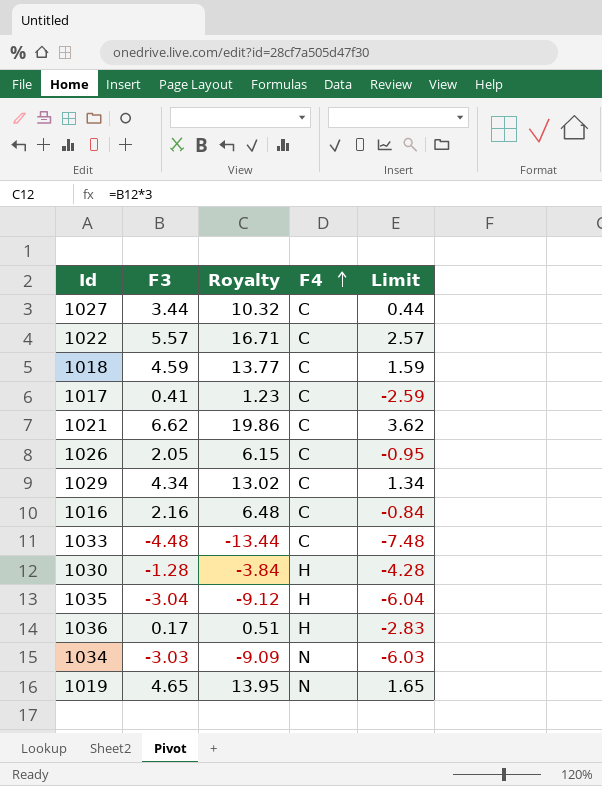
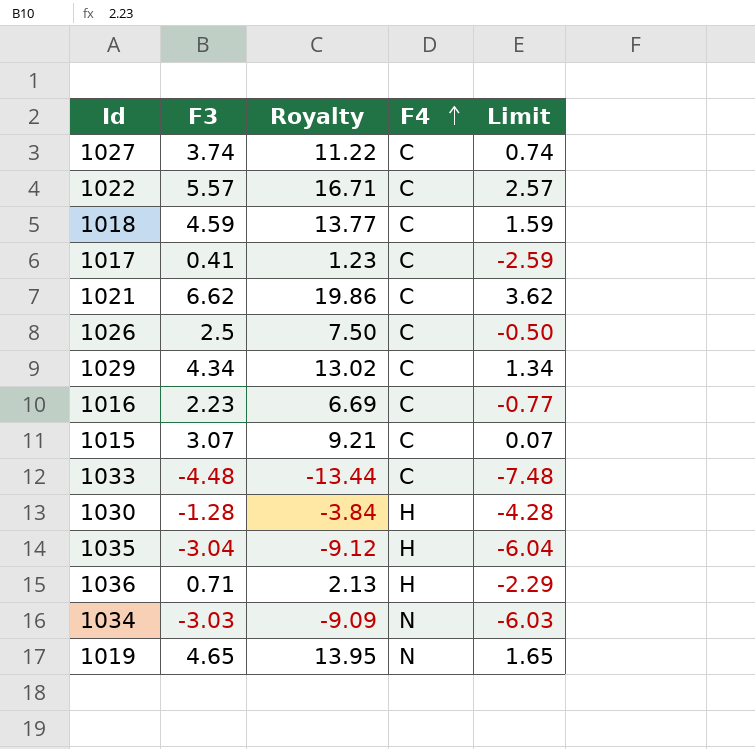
1027 | F3: 3.44 -> 3.74
1027 | Royalty: 10.32 -> 11.22
1027 | Limit: 0.44 -> 0.74
1026 | F3: 2.05 -> 2.5
1026 | Royalty: 6.15 -> 7.50
1026 | Limit: -0.95 -> -0.50
1016 | F3: 2.16 -> 2.23
1016 | Royalty: 6.48 -> 6.69
1016 | Limit: -0.84 -> -0.77
row 1015: none -> 3.07 | 9.21 | C | 0.07
1036 | F3: 0.17 -> 0.71
1036 | Royalty: 0.51 -> 2.13
1036 | Limit: -2.83 -> -2.29

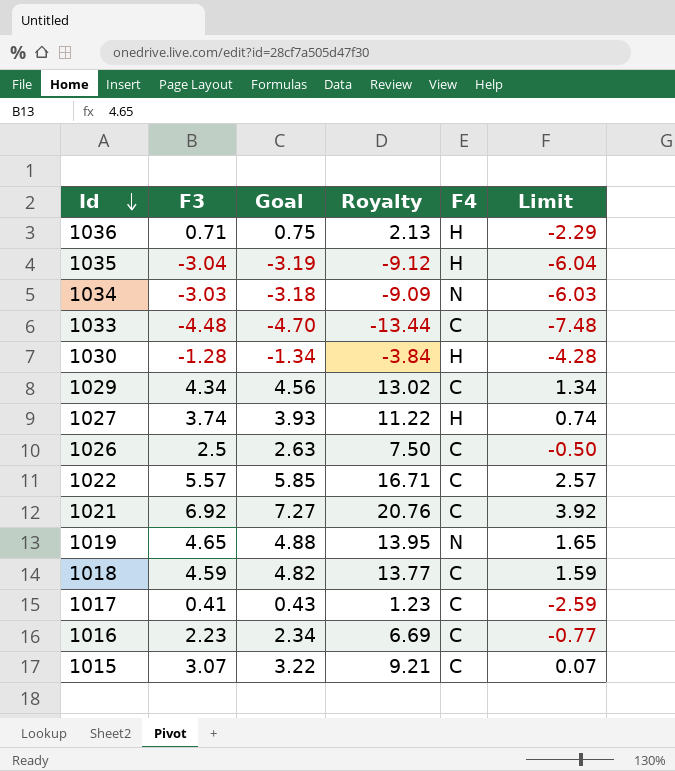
row order: F4 ascending -> Id descending
column Goal | formula: none -> [F3] * 1.05
1027 | F4: C -> H
1021 | F3: 6.62 -> 6.92
1021 | Royalty: 19.86 -> 20.76
1021 | Limit: 3.62 -> 3.92

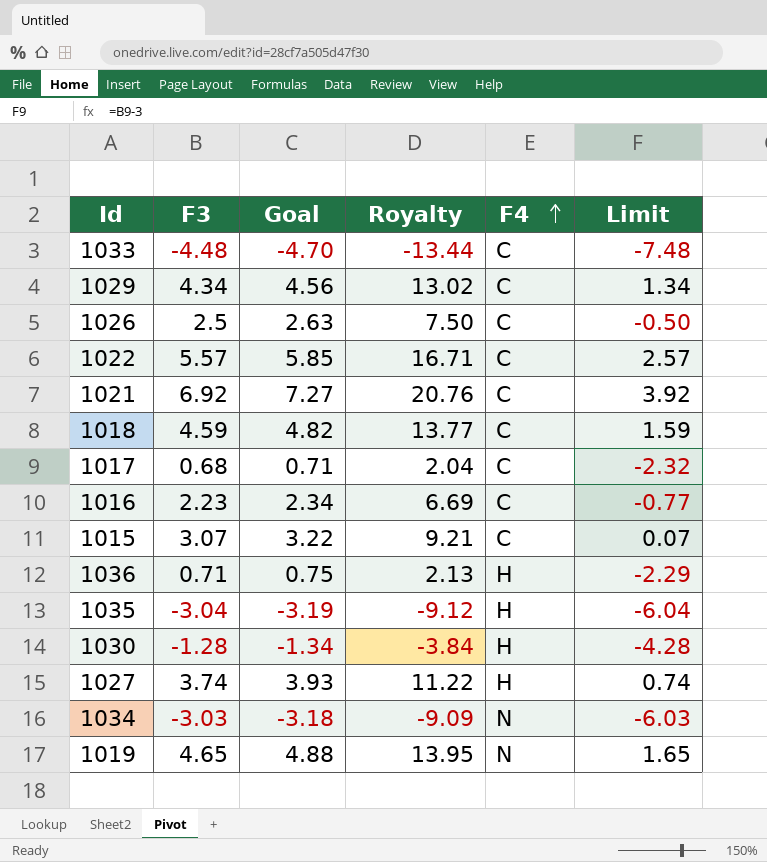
row order: Id descending -> F4 ascending
1017 | F3: 0.41 -> 0.68
1017 | Goal: 0.43 -> 0.71
1017 | Royalty: 1.23 -> 2.04
1017 | Limit: -2.59 -> -2.32

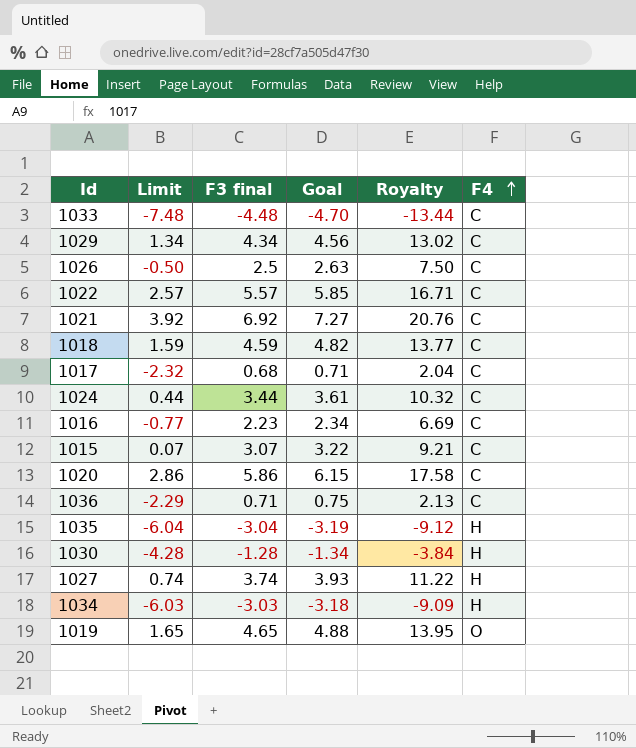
column Limit | position: 6 -> 2
column name: F3 -> F3 final
row 1024: none -> 0.44 | 3.44 | 3.61 | 10.32 | C
row 1020: none -> 2.86 | 5.86 | 6.15 | 17.58 | C
1036 | F4: H -> C
1034 | F4: N -> H
1019 | F4: N -> O

